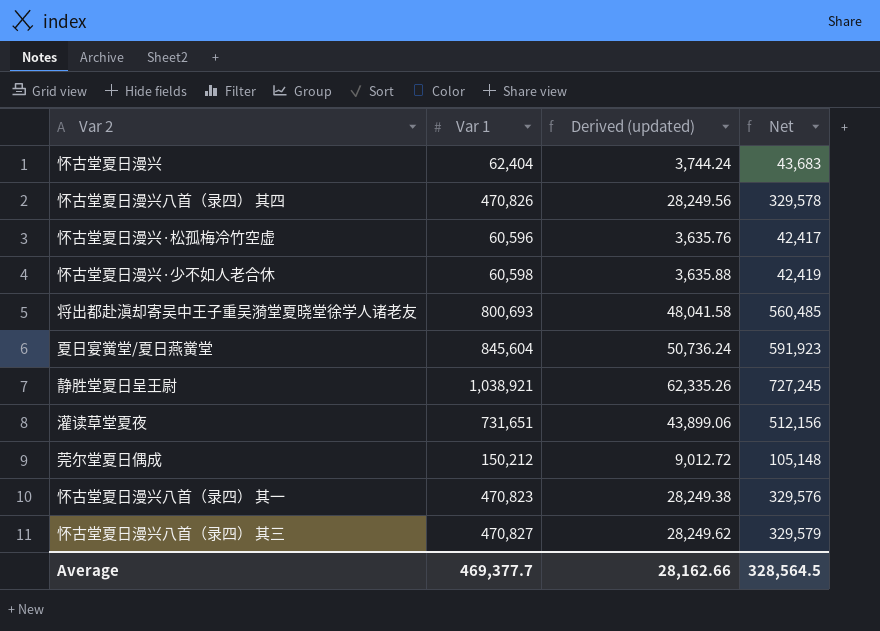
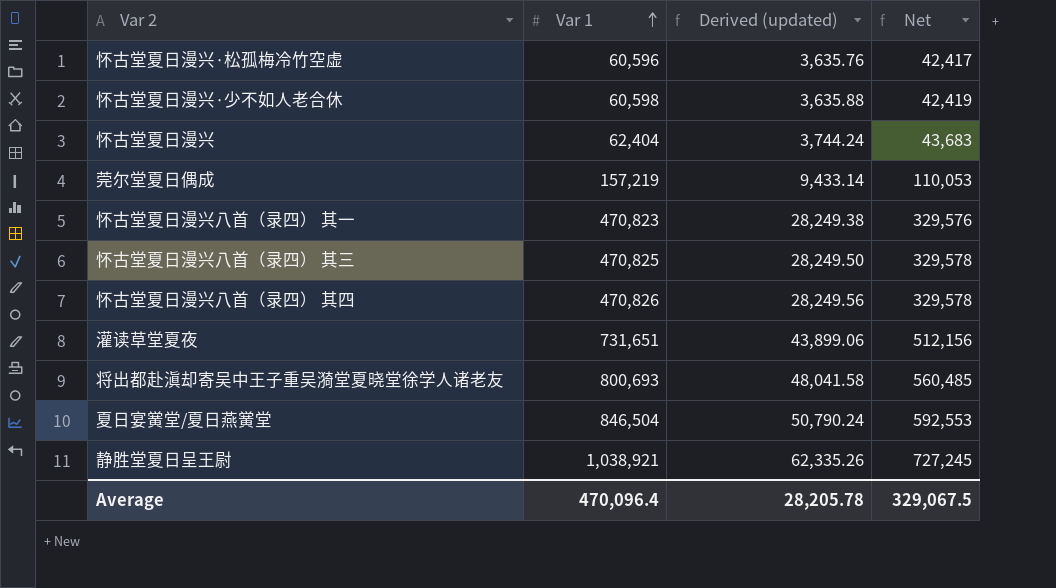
row order: none -> Var 1 ascending
莞尔堂夏日偶成 | Var 1: 150,212 -> 157,219
莞尔堂夏日偶成 | Derived (updated): 9,012.72 -> 9,433.14
莞尔堂夏日偶成 | Net: 105,148 -> 110,053
怀古堂夏日漫兴八首（录四） 其三 | Var 1: 470,827 -> 470,825
怀古堂夏日漫兴八首（录四） 其三 | Derived (updated): 28,249.62 -> 28,249.50
怀古堂夏日漫兴八首（录四） 其三 | Net: 329,579 -> 329,578
夏日宴黉堂/夏日燕黉堂 | Var 1: 845,604 -> 846,504
夏日宴黉堂/夏日燕黉堂 | Derived (updated): 50,736.24 -> 50,790.24
夏日宴黉堂/夏日燕黉堂 | Net: 591,923 -> 592,553
Average | Var 1: 469,377.7 -> 470,096.4
Average | Derived (updated): 28,162.66 -> 28,205.78
Average | Net: 328,564.5 -> 329,067.5

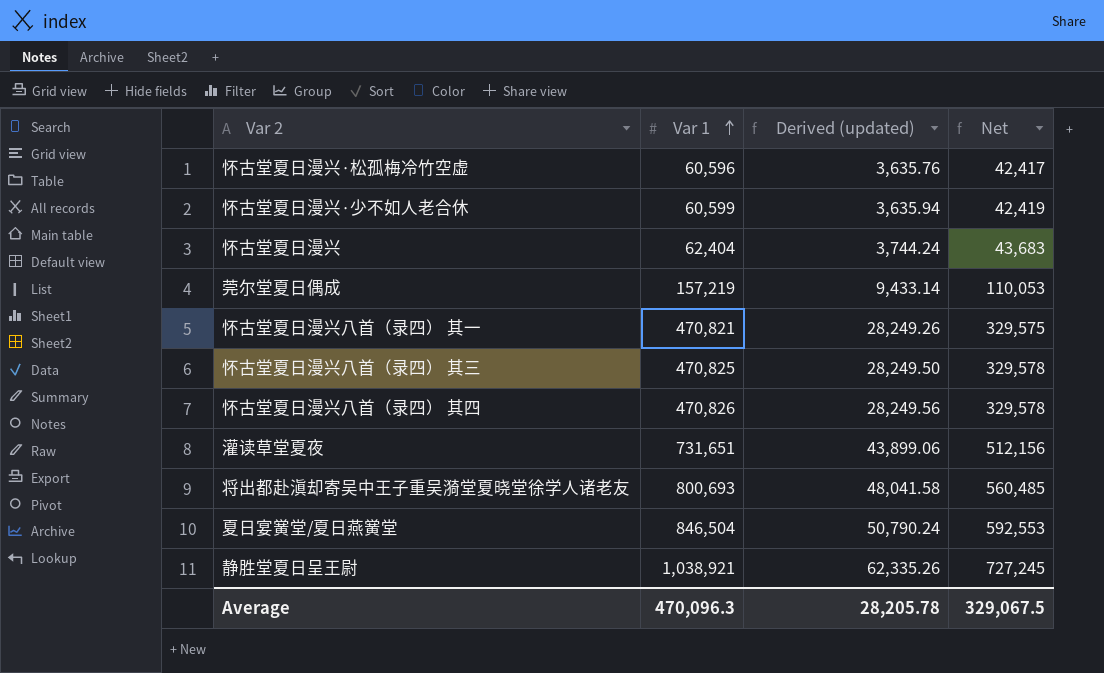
怀古堂夏日漫兴·少不如人老合休 | Var 1: 60,598 -> 60,599
怀古堂夏日漫兴·少不如人老合休 | Derived (updated): 3,635.88 -> 3,635.94
怀古堂夏日漫兴八首（录四） 其一 | Var 1: 470,823 -> 470,821
怀古堂夏日漫兴八首（录四） 其一 | Derived (updated): 28,249.38 -> 28,249.26
怀古堂夏日漫兴八首（录四） 其一 | Net: 329,576 -> 329,575
Average | Var 1: 470,096.4 -> 470,096.3

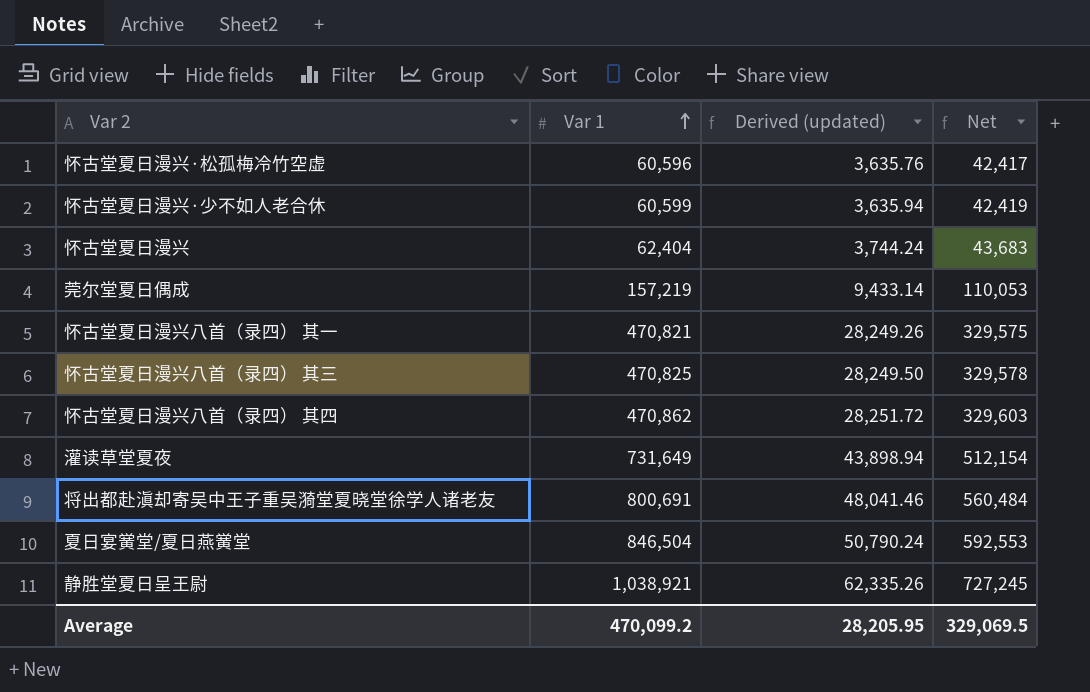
怀古堂夏日漫兴八首（录四） 其四 | Var 1: 470,826 -> 470,862
怀古堂夏日漫兴八首（录四） 其四 | Derived (updated): 28,249.56 -> 28,251.72
怀古堂夏日漫兴八首（录四） 其四 | Net: 329,578 -> 329,603
灌读草堂夏夜 | Var 1: 731,651 -> 731,649
灌读草堂夏夜 | Derived (updated): 43,899.06 -> 43,898.94
灌读草堂夏夜 | Net: 512,156 -> 512,154
将出都赴滇却寄吴中王子重吴漪堂夏晓堂徐学人诸老友 | Var 1: 800,693 -> 800,691
将出都赴滇却寄吴中王子重吴漪堂夏晓堂徐学人诸老友 | Derived (updated): 48,041.58 -> 48,041.46
将出都赴滇却寄吴中王子重吴漪堂夏晓堂徐学人诸老友 | Net: 560,485 -> 560,484
Average | Var 1: 470,096.3 -> 470,099.2
Average | Derived (updated): 28,205.78 -> 28,205.95
Average | Net: 329,067.5 -> 329,069.5

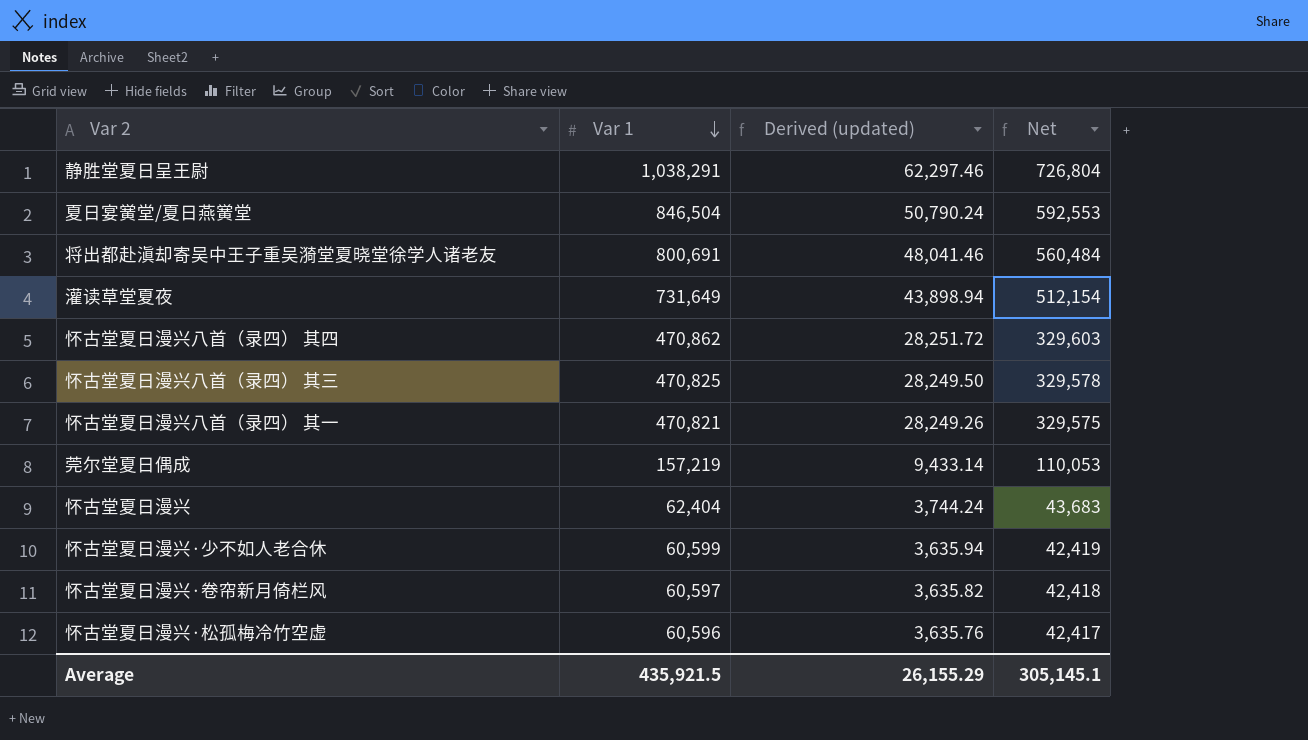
row order: Var 1 ascending -> Var 1 descending
静胜堂夏日呈王尉 | Var 1: 1,038,921 -> 1,038,291
静胜堂夏日呈王尉 | Derived (updated): 62,335.26 -> 62,297.46
静胜堂夏日呈王尉 | Net: 727,245 -> 726,804
row 怀古堂夏日漫兴·卷帘新月倚栏风: none -> 60,597 | 3,635.82 | 42,418
Average | Var 1: 470,099.2 -> 435,921.5
Average | Derived (updated): 28,205.95 -> 26,155.29
Average | Net: 329,069.5 -> 305,145.1

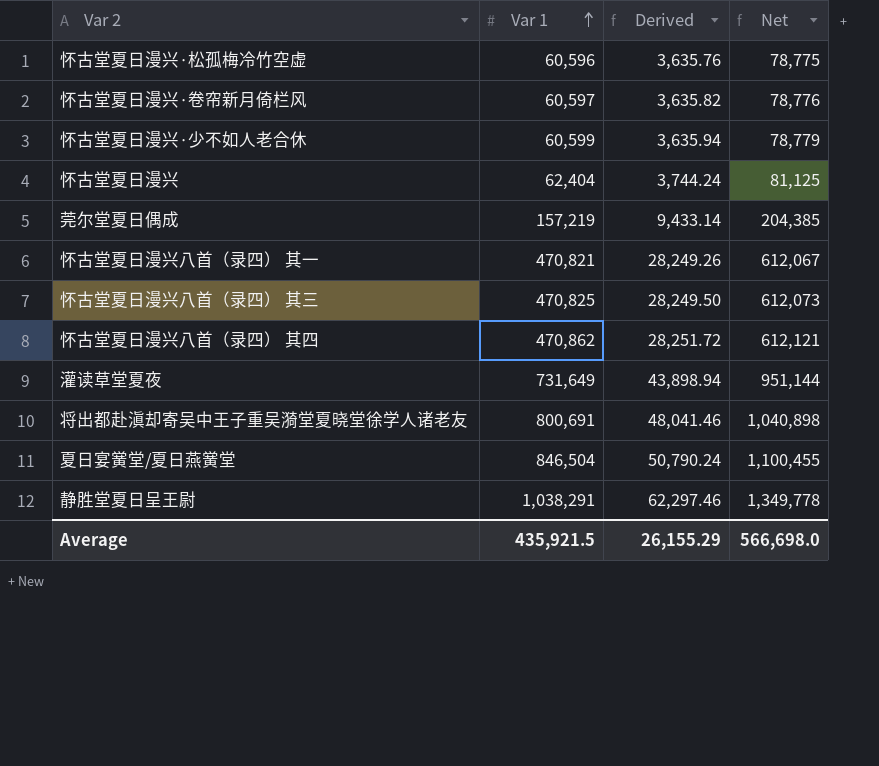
row order: Var 1 descending -> Var 1 ascending
column name: Derived (updated) -> Derived
column Net | formula: [Var 1] * 0.7 -> [Var 1] * 1.3
Average | Net: 305,145.1 -> 566,698.0

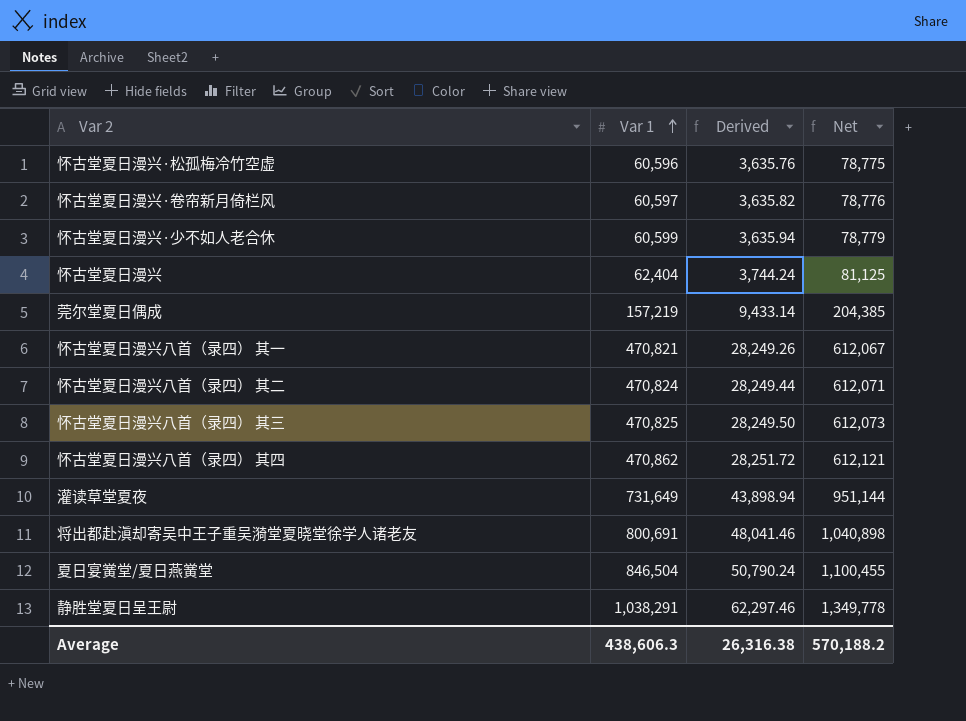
row 怀古堂夏日漫兴八首（录四） 其二: none -> 470,824 | 28,249.44 | 612,071
Average | Var 1: 435,921.5 -> 438,606.3
Average | Derived: 26,155.29 -> 26,316.38
Average | Net: 566,698.0 -> 570,188.2

